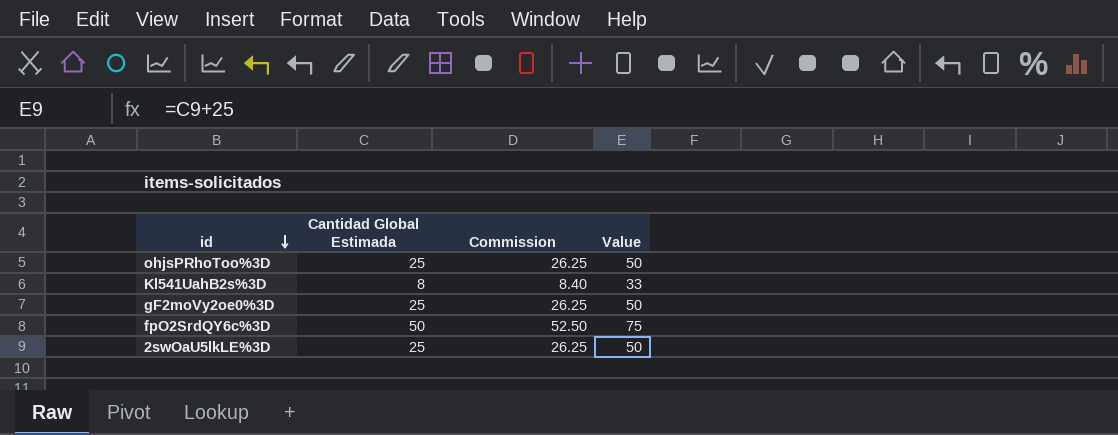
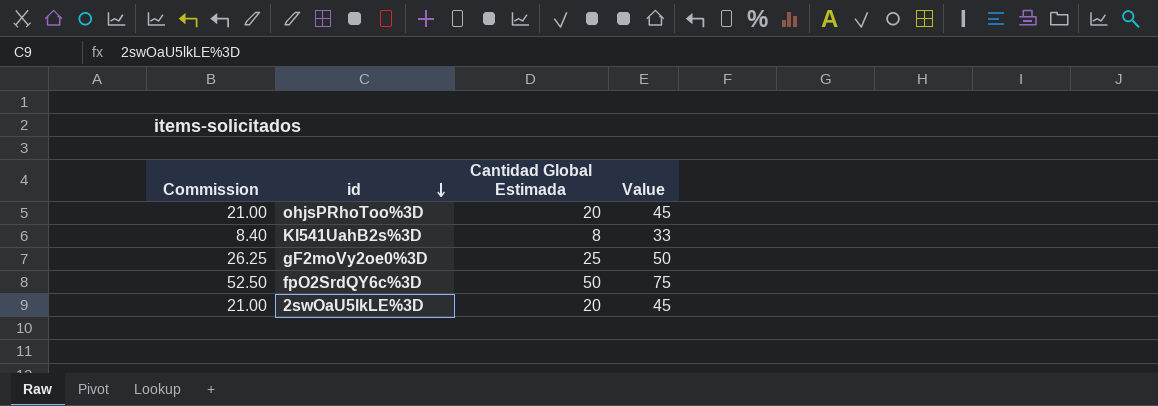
column Commission | position: 3 -> 1
ohjsPRhoToo%3D | Commission: 26.25 -> 21.00
ohjsPRhoToo%3D | Cantidad Global Estimada: 25 -> 20
ohjsPRhoToo%3D | Value: 50 -> 45
2swOaU5lkLE%3D | Commission: 26.25 -> 21.00
2swOaU5lkLE%3D | Cantidad Global Estimada: 25 -> 20
2swOaU5lkLE%3D | Value: 50 -> 45

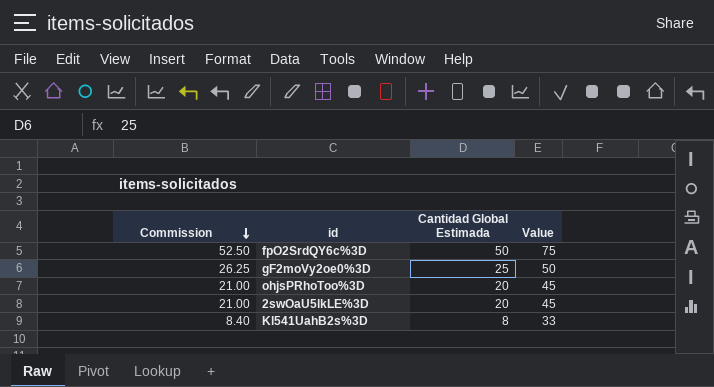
row order: id descending -> Commission descending

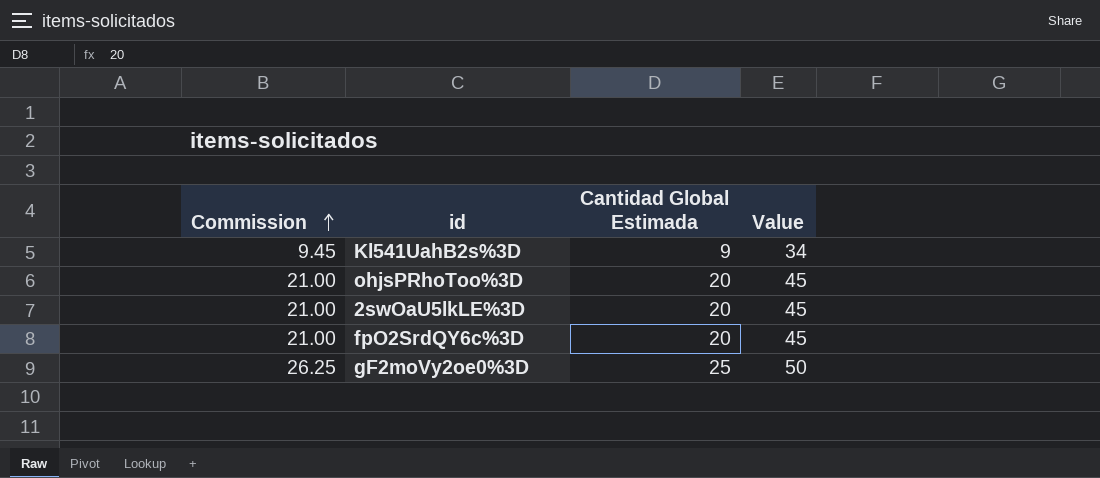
row order: Commission descending -> Commission ascending
Kl541UahB2s%3D | Commission: 8.40 -> 9.45
Kl541UahB2s%3D | Cantidad Global Estimada: 8 -> 9
Kl541UahB2s%3D | Value: 33 -> 34
fpO2SrdQY6c%3D | Commission: 52.50 -> 21.00
fpO2SrdQY6c%3D | Cantidad Global Estimada: 50 -> 20
fpO2SrdQY6c%3D | Value: 75 -> 45

